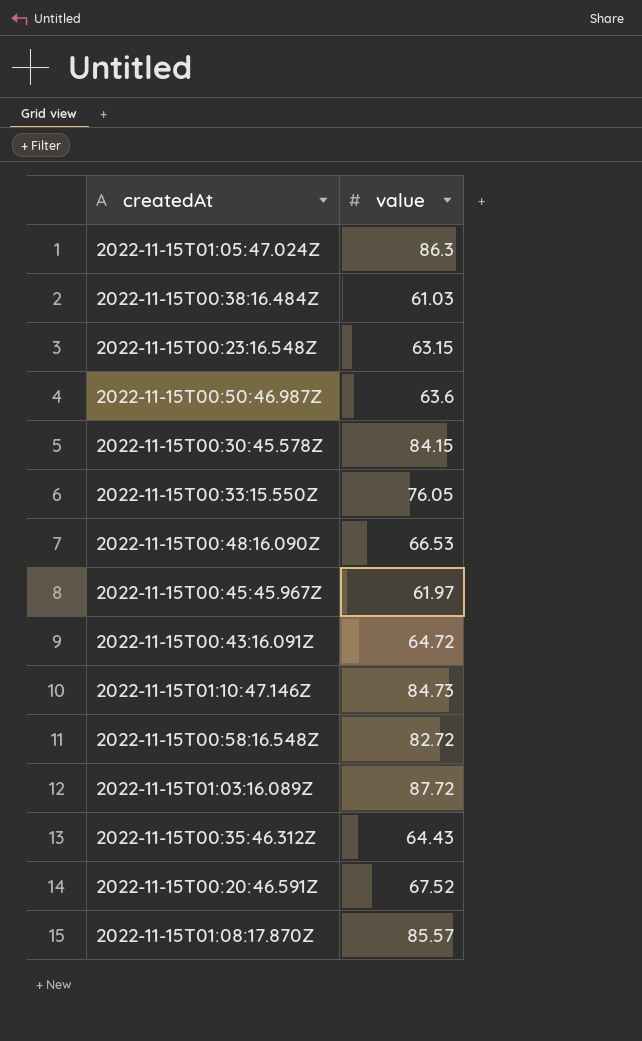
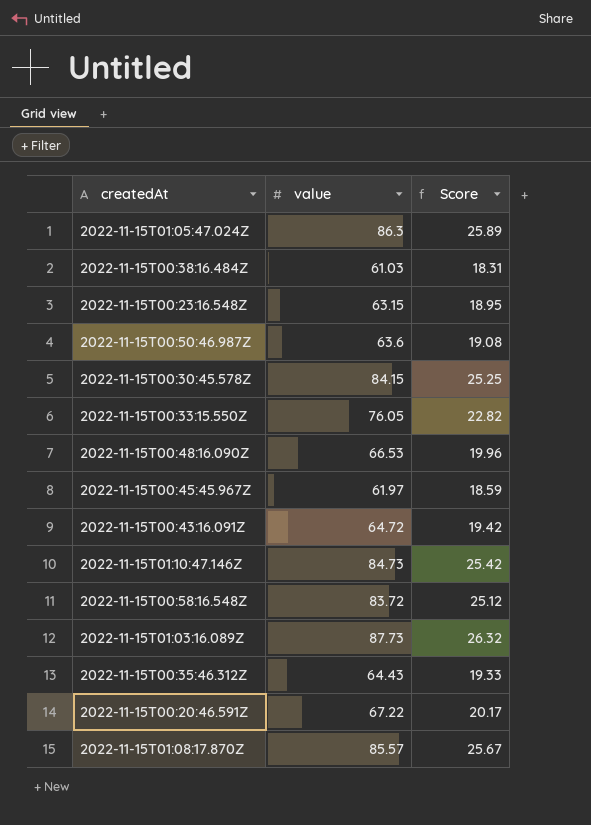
column Score | formula: none -> [value] * 0.3
2022-11-15T00:58:16.548Z | value: 82.72 -> 83.72
2022-11-15T01:03:16.089Z | value: 87.72 -> 87.73
2022-11-15T00:20:46.591Z | value: 67.52 -> 67.22

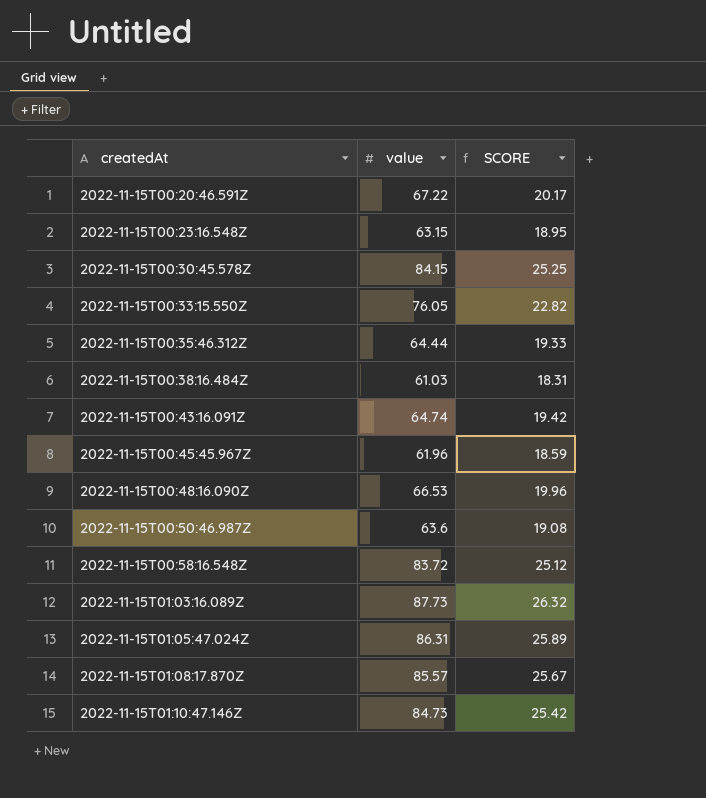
row order: none -> createdAt ascending
column name: Score -> SCORE
2022-11-15T00:35:46.312Z | value: 64.43 -> 64.44
2022-11-15T00:43:16.091Z | value: 64.72 -> 64.74
2022-11-15T00:45:45.967Z | value: 61.97 -> 61.96
2022-11-15T01:05:47.024Z | value: 86.3 -> 86.31

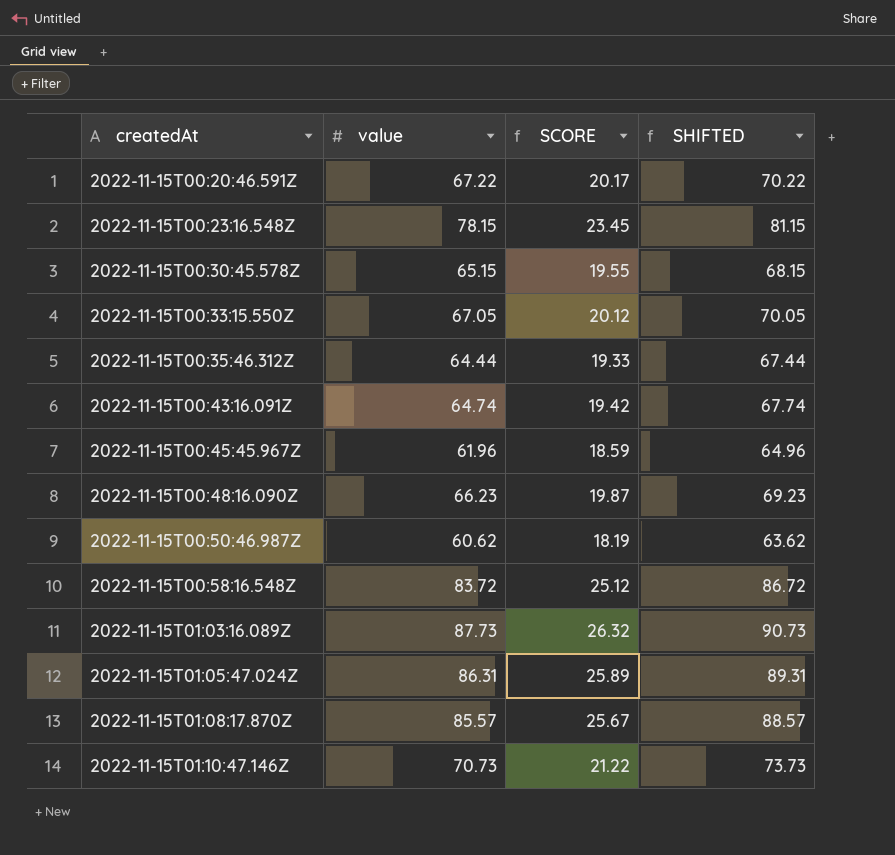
column SHIFTED | formula: none -> [value] + 3
row 2022-11-15T00:38:16.484Z: 61.03 | 18.31 -> none
2022-11-15T00:23:16.548Z | value: 63.15 -> 78.15
2022-11-15T00:23:16.548Z | SCORE: 18.95 -> 23.45
2022-11-15T00:30:45.578Z | value: 84.15 -> 65.15
2022-11-15T00:30:45.578Z | SCORE: 25.25 -> 19.55
2022-11-15T00:33:15.550Z | value: 76.05 -> 67.05
2022-11-15T00:33:15.550Z | SCORE: 22.82 -> 20.12
2022-11-15T00:48:16.090Z | value: 66.53 -> 66.23
2022-11-15T00:48:16.090Z | SCORE: 19.96 -> 19.87
2022-11-15T00:50:46.987Z | value: 63.6 -> 60.62
2022-11-15T00:50:46.987Z | SCORE: 19.08 -> 18.19
2022-11-15T01:10:47.146Z | value: 84.73 -> 70.73
2022-11-15T01:10:47.146Z | SCORE: 25.42 -> 21.22

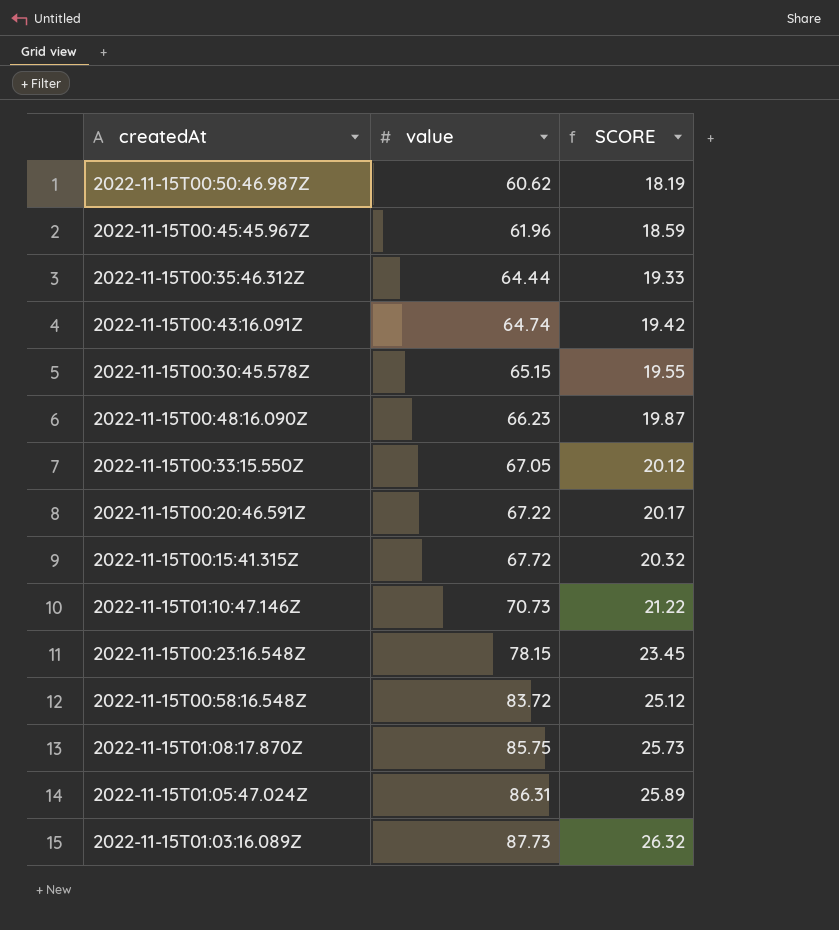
row order: createdAt ascending -> value ascending
column SHIFTED | formula: [value] + 3 -> none
row 2022-11-15T00:15:41.315Z: none -> 67.72 | 20.32
2022-11-15T01:08:17.870Z | value: 85.57 -> 85.75
2022-11-15T01:08:17.870Z | SCORE: 25.67 -> 25.73

